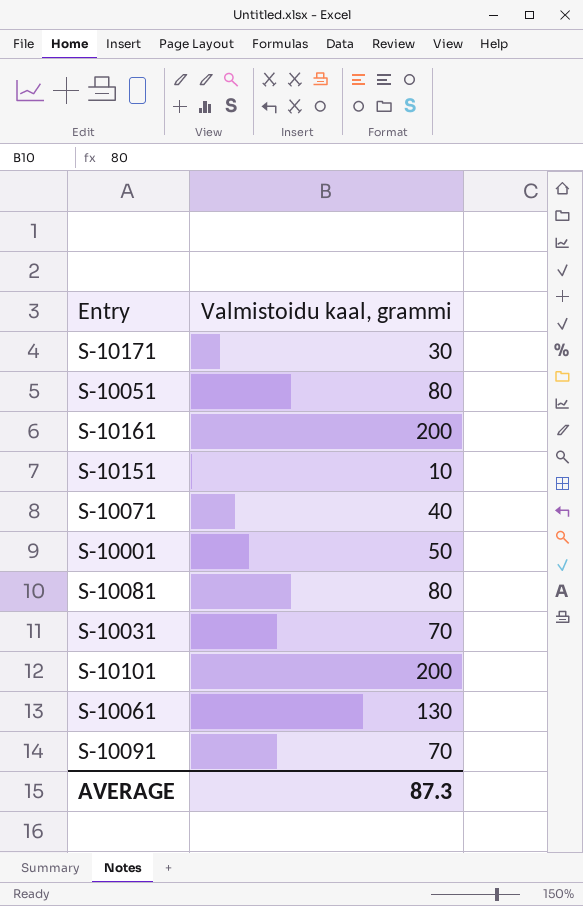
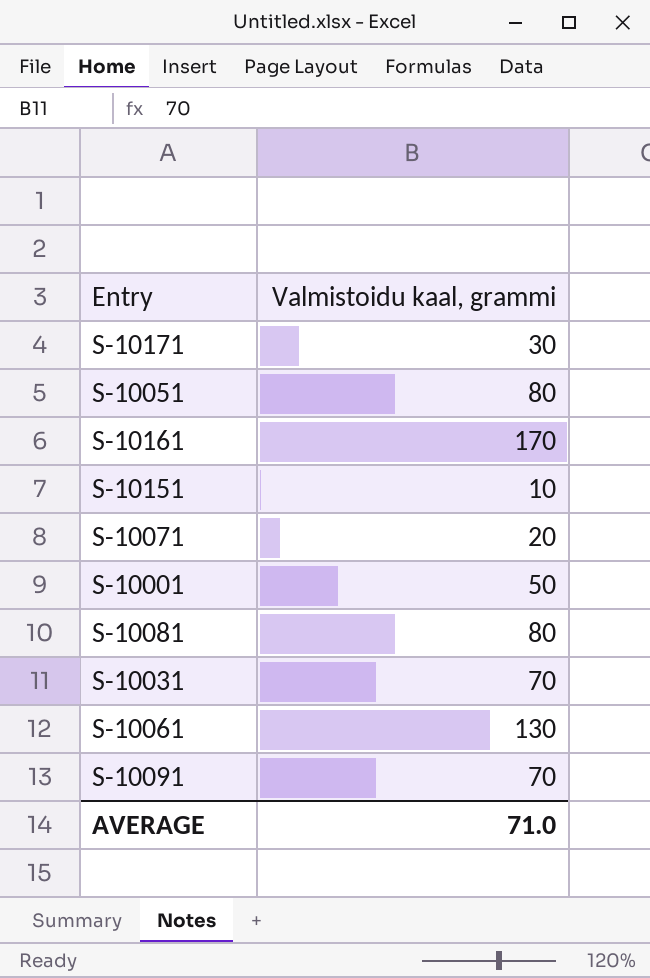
row S-10101: 200 -> none
S-10161 | Valmistoidu kaal, grammi: 200 -> 170
S-10071 | Valmistoidu kaal, grammi: 40 -> 20
AVERAGE | Valmistoidu kaal, grammi: 87.3 -> 71.0

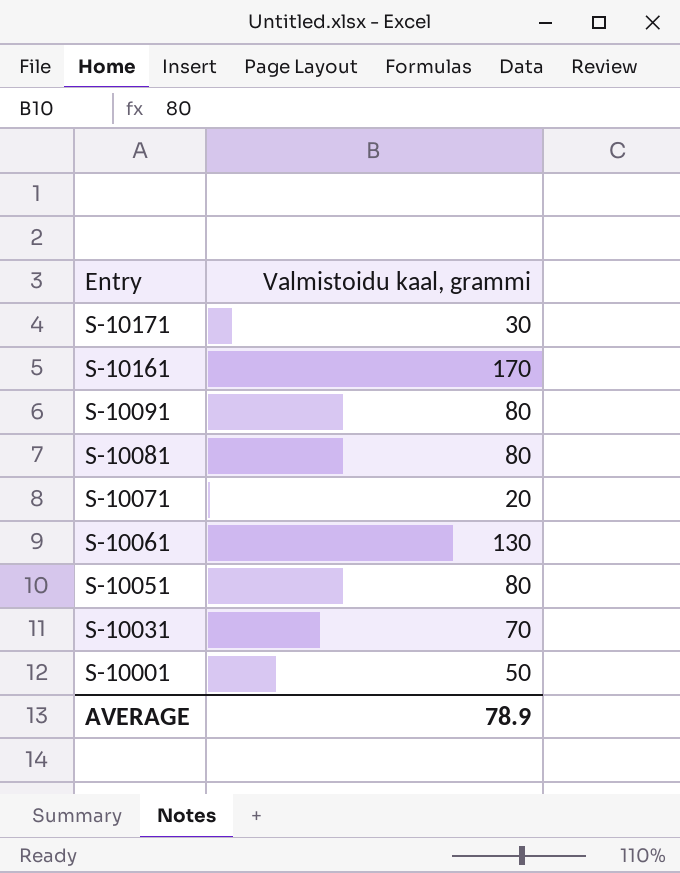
row order: none -> Entry descending
row S-10151: 10 -> none
S-10091 | Valmistoidu kaal, grammi: 70 -> 80
AVERAGE | Valmistoidu kaal, grammi: 71.0 -> 78.9

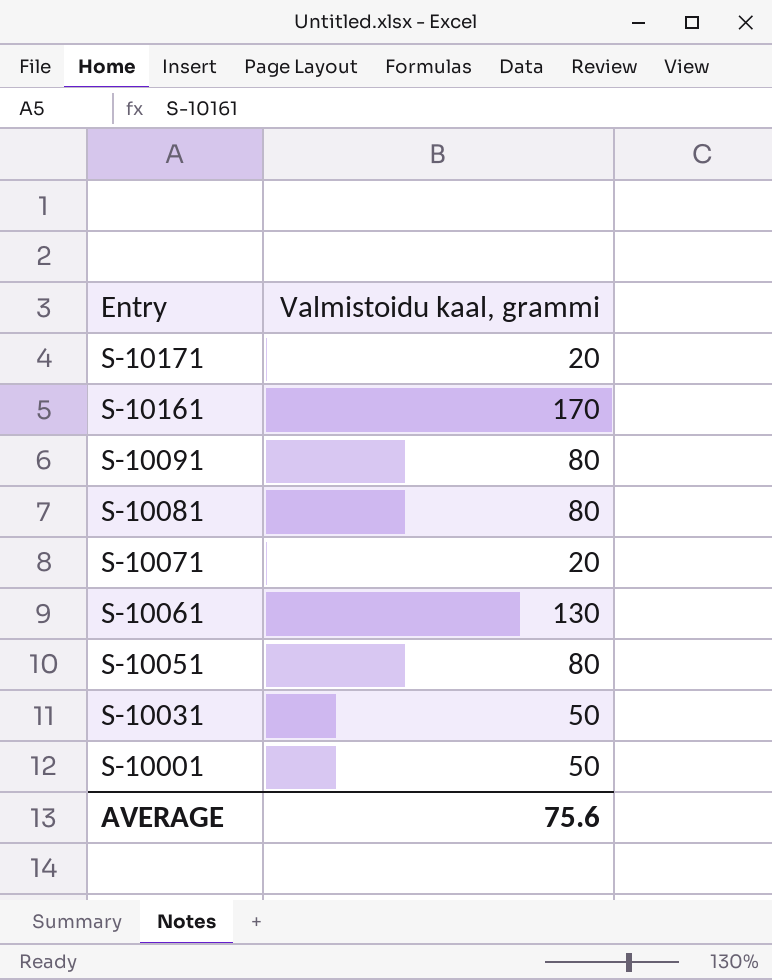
S-10171 | Valmistoidu kaal, grammi: 30 -> 20
S-10031 | Valmistoidu kaal, grammi: 70 -> 50
AVERAGE | Valmistoidu kaal, grammi: 78.9 -> 75.6

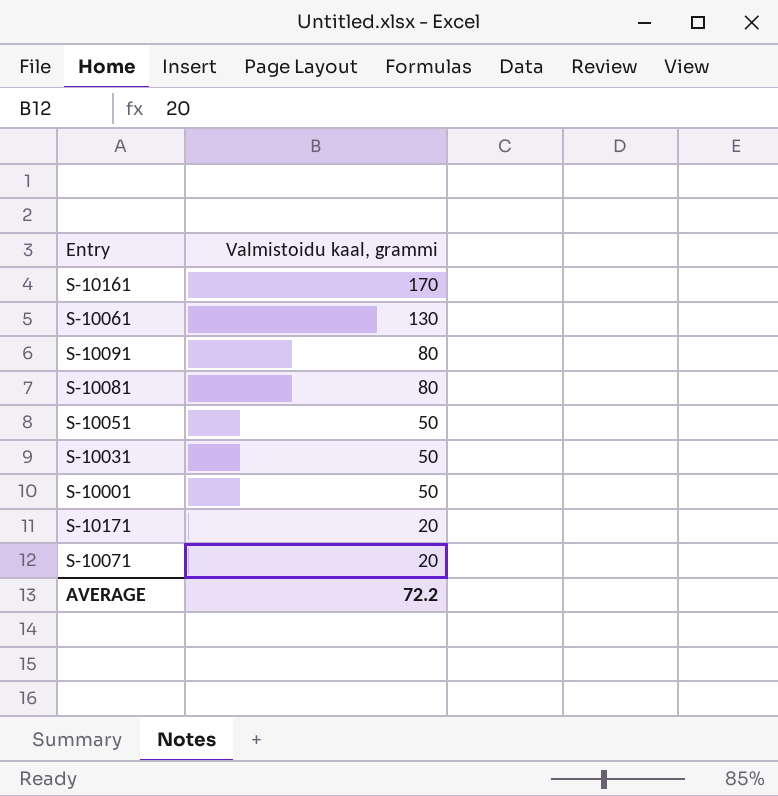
row order: Entry descending -> Valmistoidu kaal, grammi descending
S-10051 | Valmistoidu kaal, grammi: 80 -> 50
AVERAGE | Valmistoidu kaal, grammi: 75.6 -> 72.2

